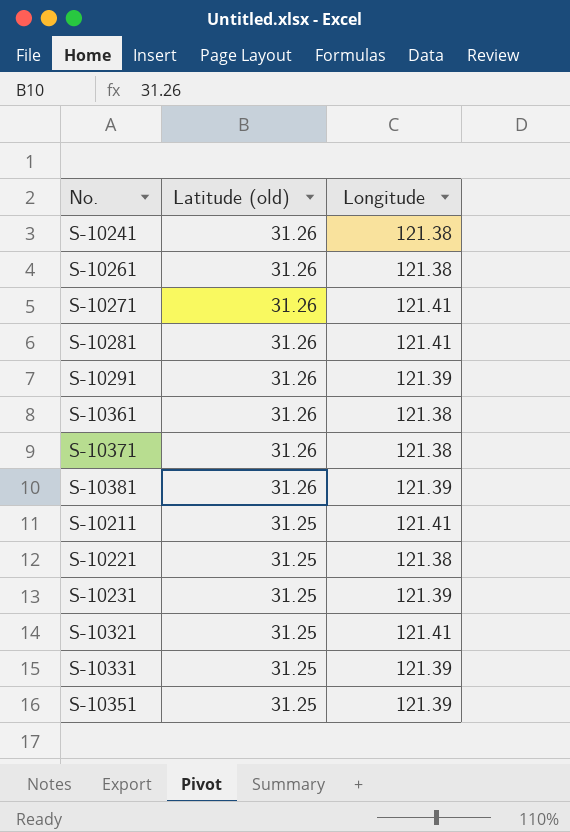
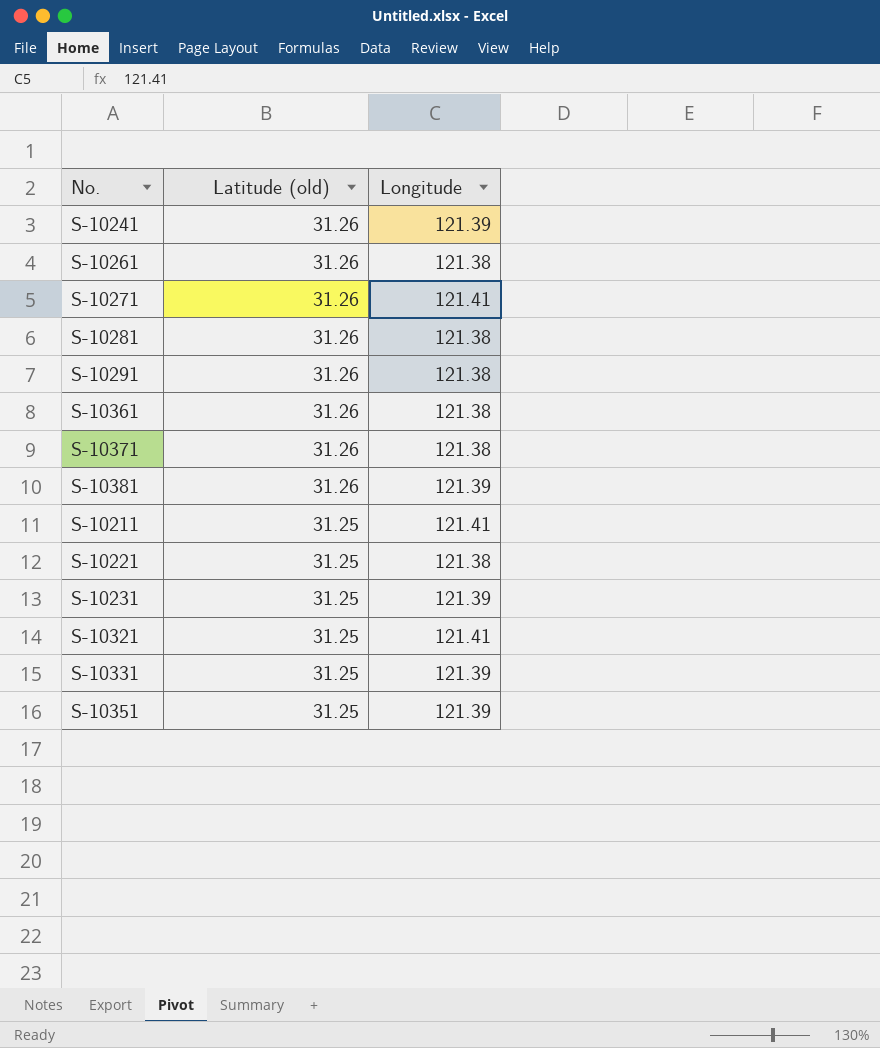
S-10241 | Longitude: 121.38 -> 121.39
S-10281 | Longitude: 121.41 -> 121.38
S-10291 | Longitude: 121.39 -> 121.38

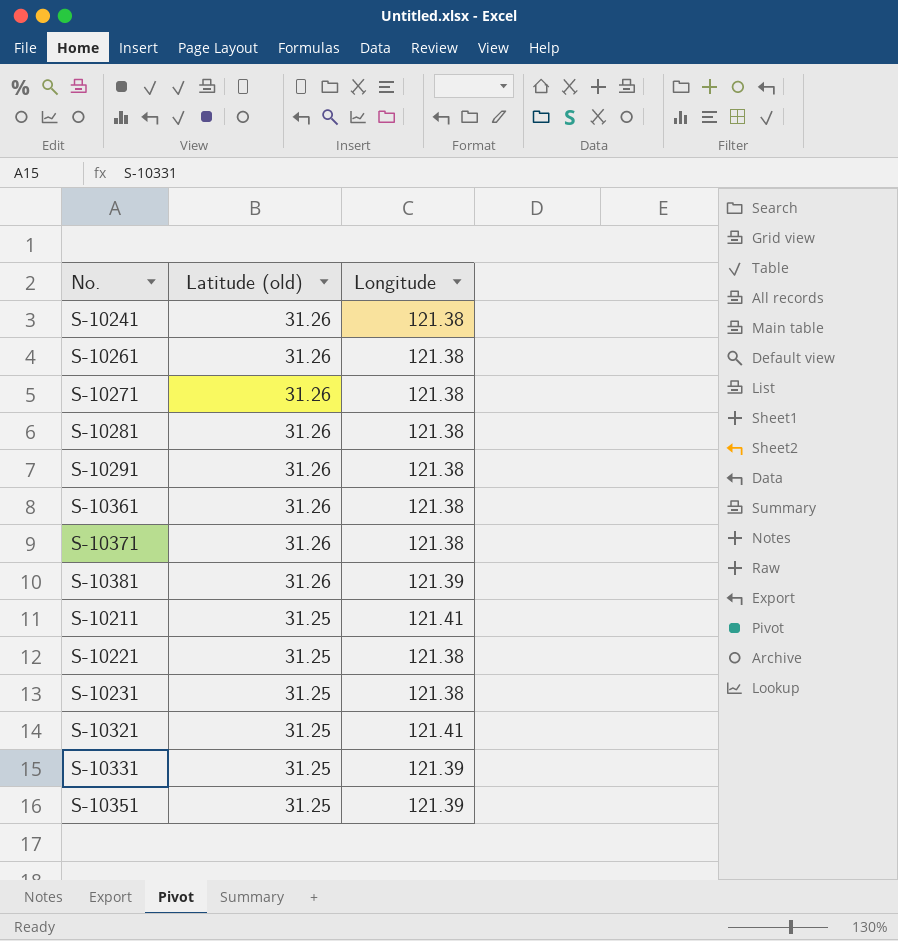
S-10241 | Longitude: 121.39 -> 121.38
S-10271 | Longitude: 121.41 -> 121.38
S-10231 | Longitude: 121.39 -> 121.38

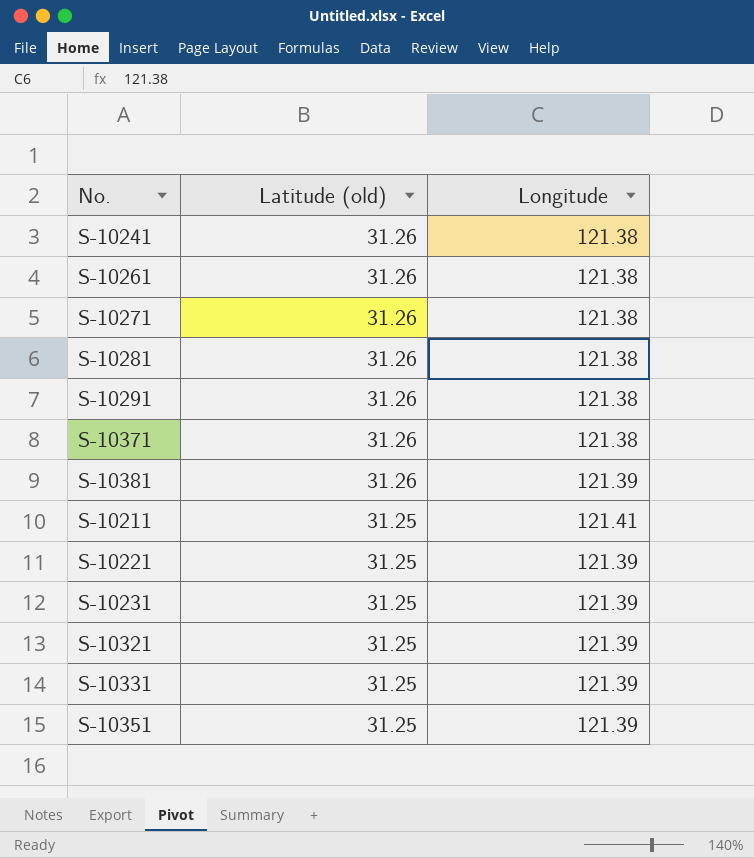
row S-10361: 31.26 | 121.38 -> none
S-10221 | Longitude: 121.38 -> 121.39
S-10231 | Longitude: 121.38 -> 121.39
S-10321 | Longitude: 121.41 -> 121.39

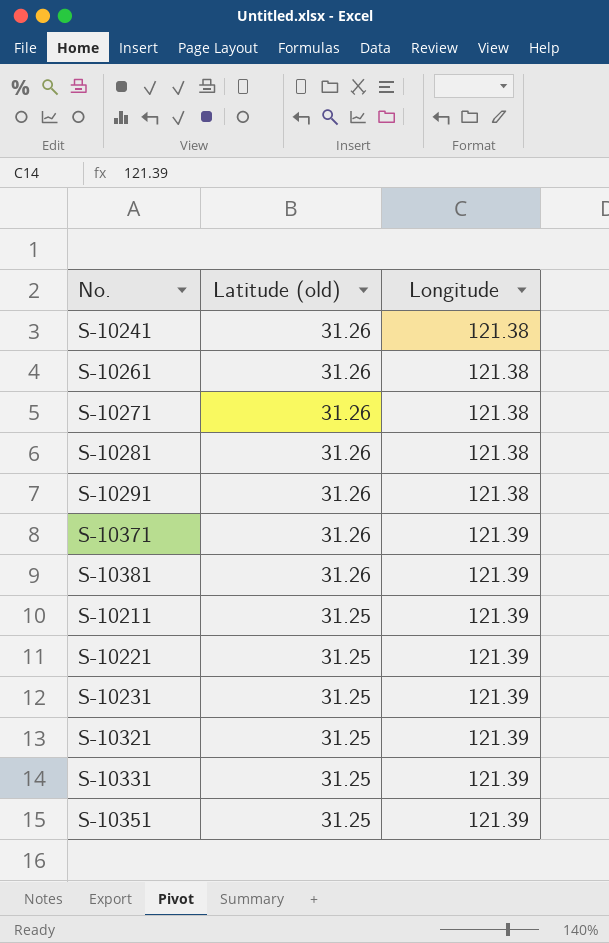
S-10371 | Longitude: 121.38 -> 121.39
S-10211 | Longitude: 121.41 -> 121.39

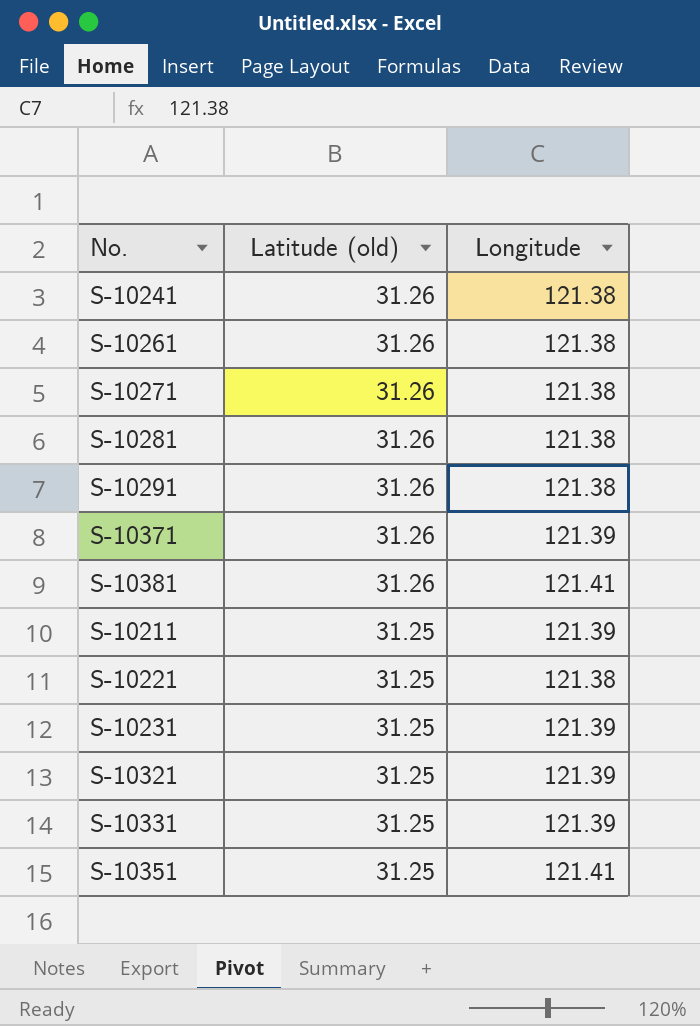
S-10381 | Longitude: 121.39 -> 121.41
S-10221 | Longitude: 121.39 -> 121.38
S-10351 | Longitude: 121.39 -> 121.41

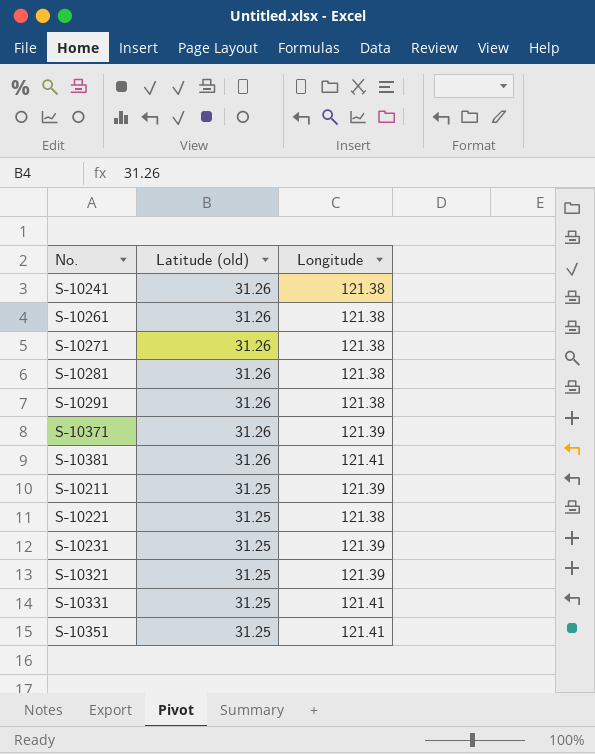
S-10331 | Longitude: 121.39 -> 121.41

